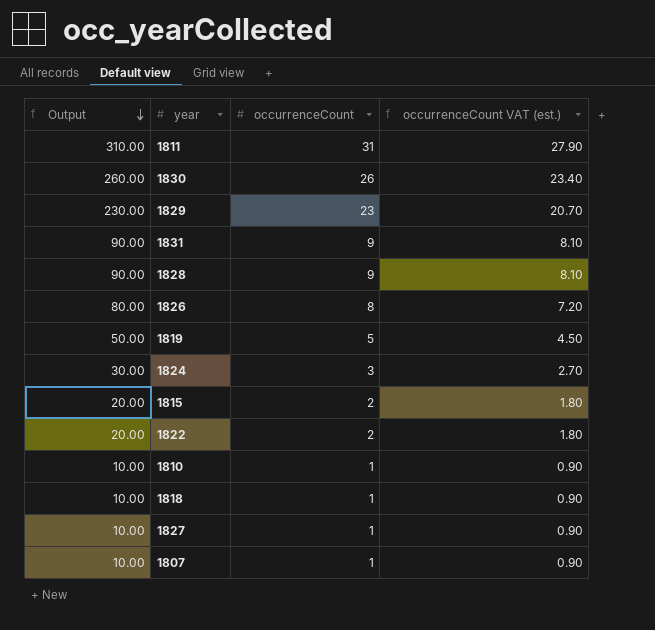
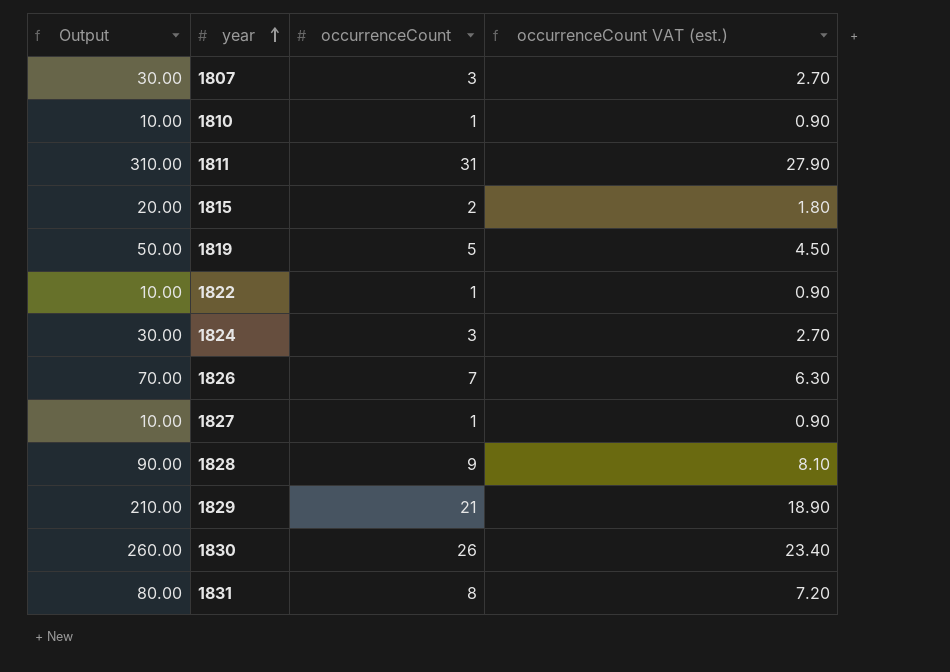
row order: Output descending -> year ascending
row 1818: 10.00 | 1 | 0.90 -> none
1807 | Output: 10.00 -> 30.00
1807 | occurrenceCount: 1 -> 3
1807 | occurrenceCount VAT (est.): 0.90 -> 2.70
1822 | Output: 20.00 -> 10.00
1822 | occurrenceCount: 2 -> 1
1822 | occurrenceCount VAT (est.): 1.80 -> 0.90
1826 | Output: 80.00 -> 70.00
1826 | occurrenceCount: 8 -> 7
1826 | occurrenceCount VAT (est.): 7.20 -> 6.30
1829 | Output: 230.00 -> 210.00
1829 | occurrenceCount: 23 -> 21
1829 | occurrenceCount VAT (est.): 20.70 -> 18.90
1831 | Output: 90.00 -> 80.00
1831 | occurrenceCount: 9 -> 8
1831 | occurrenceCount VAT (est.): 8.10 -> 7.20

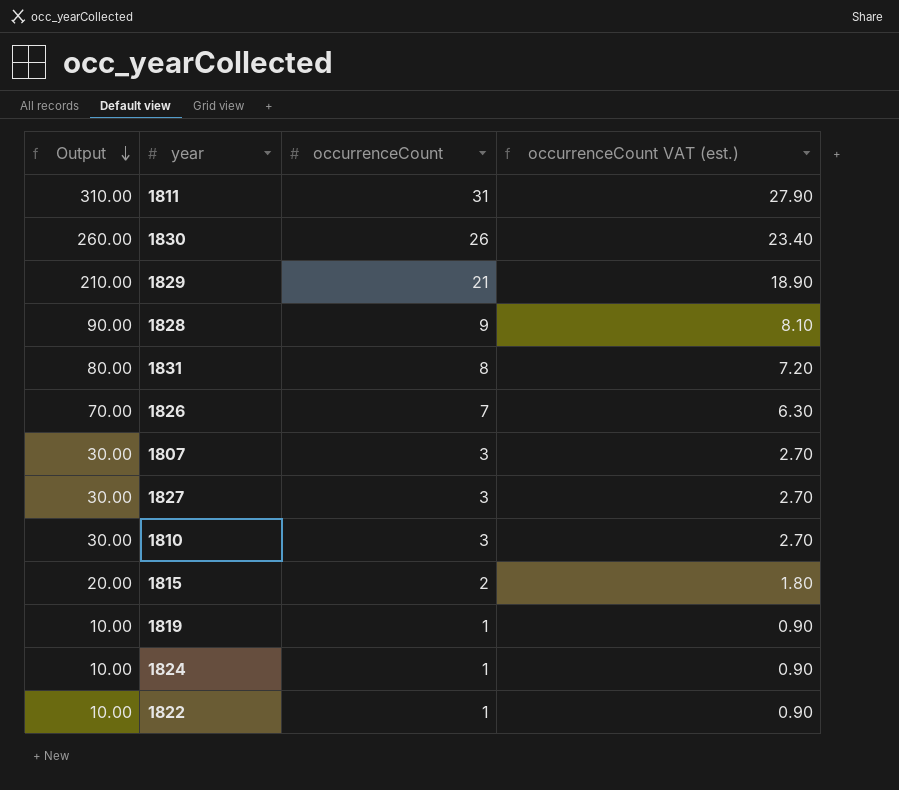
row order: year ascending -> Output descending
1827 | Output: 10.00 -> 30.00
1827 | occurrenceCount: 1 -> 3
1827 | occurrenceCount VAT (est.): 0.90 -> 2.70
1810 | Output: 10.00 -> 30.00
1810 | occurrenceCount: 1 -> 3
1810 | occurrenceCount VAT (est.): 0.90 -> 2.70
1819 | Output: 50.00 -> 10.00
1819 | occurrenceCount: 5 -> 1
1819 | occurrenceCount VAT (est.): 4.50 -> 0.90
1824 | Output: 30.00 -> 10.00
1824 | occurrenceCount: 3 -> 1
1824 | occurrenceCount VAT (est.): 2.70 -> 0.90

